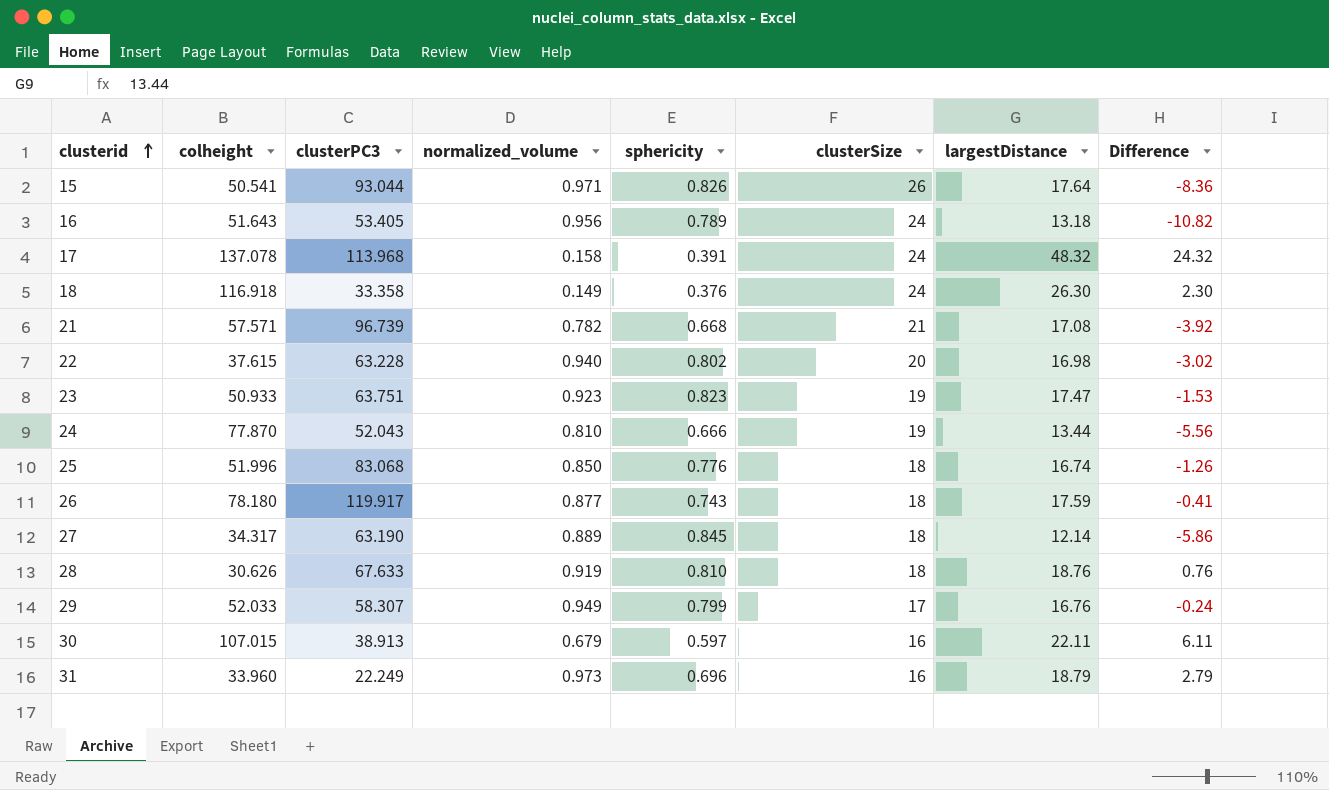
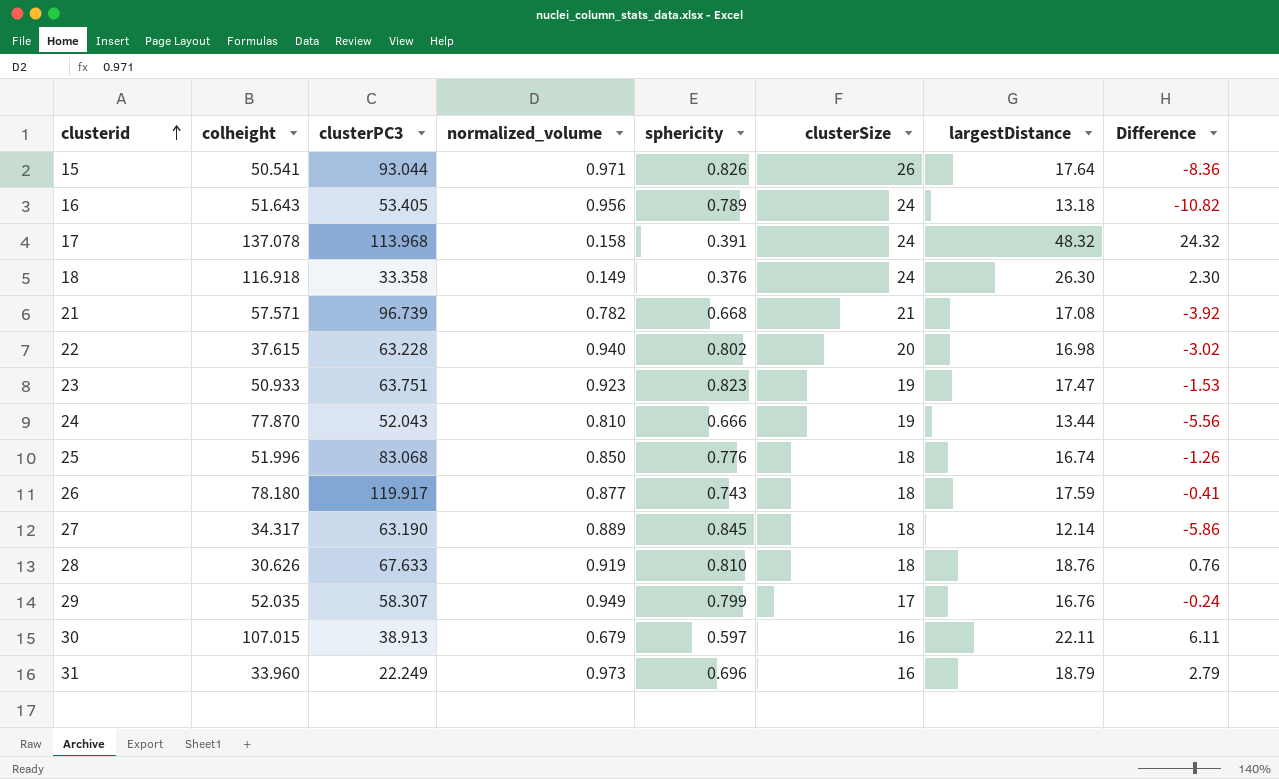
29 | colheight: 52.033 -> 52.035

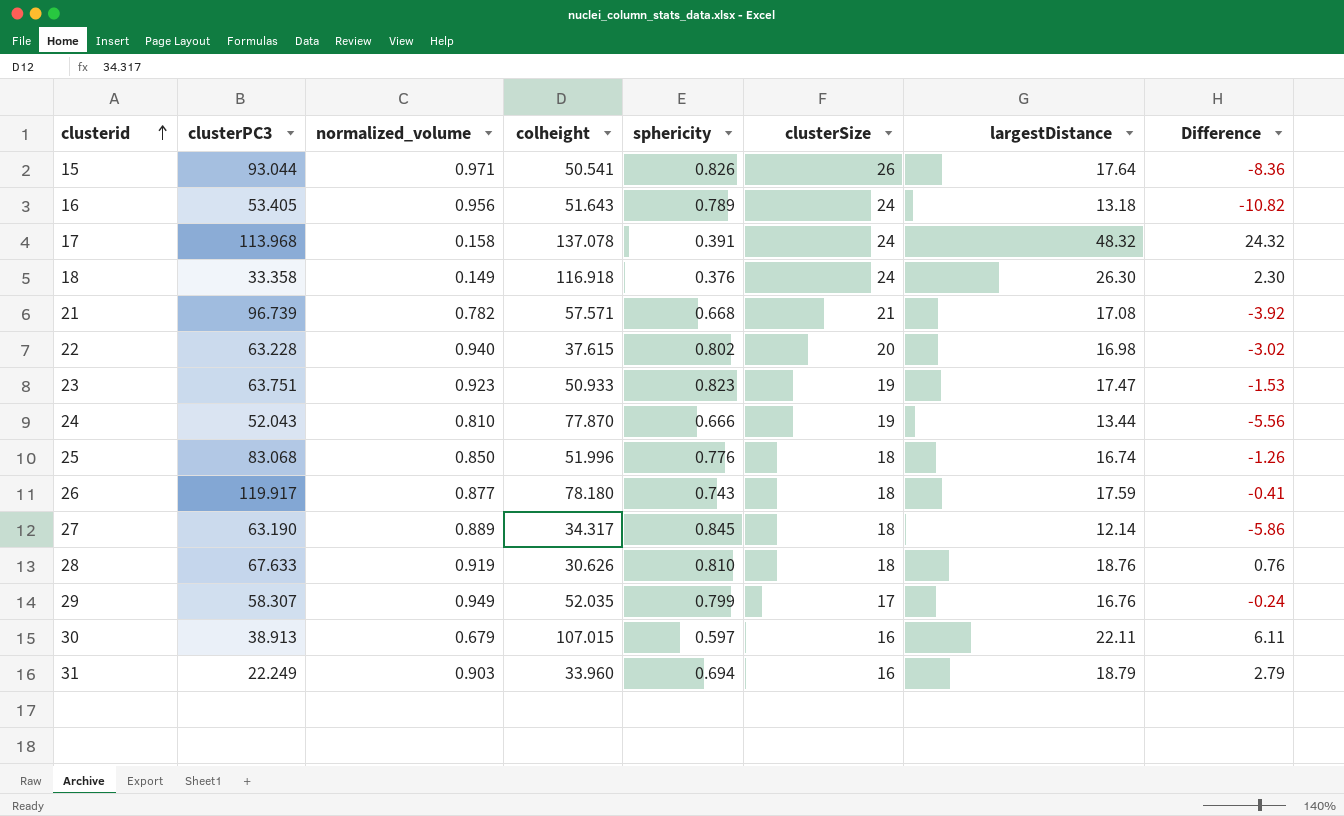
column colheight | position: 2 -> 4
31 | normalized_volume: 0.973 -> 0.903
31 | sphericity: 0.696 -> 0.694

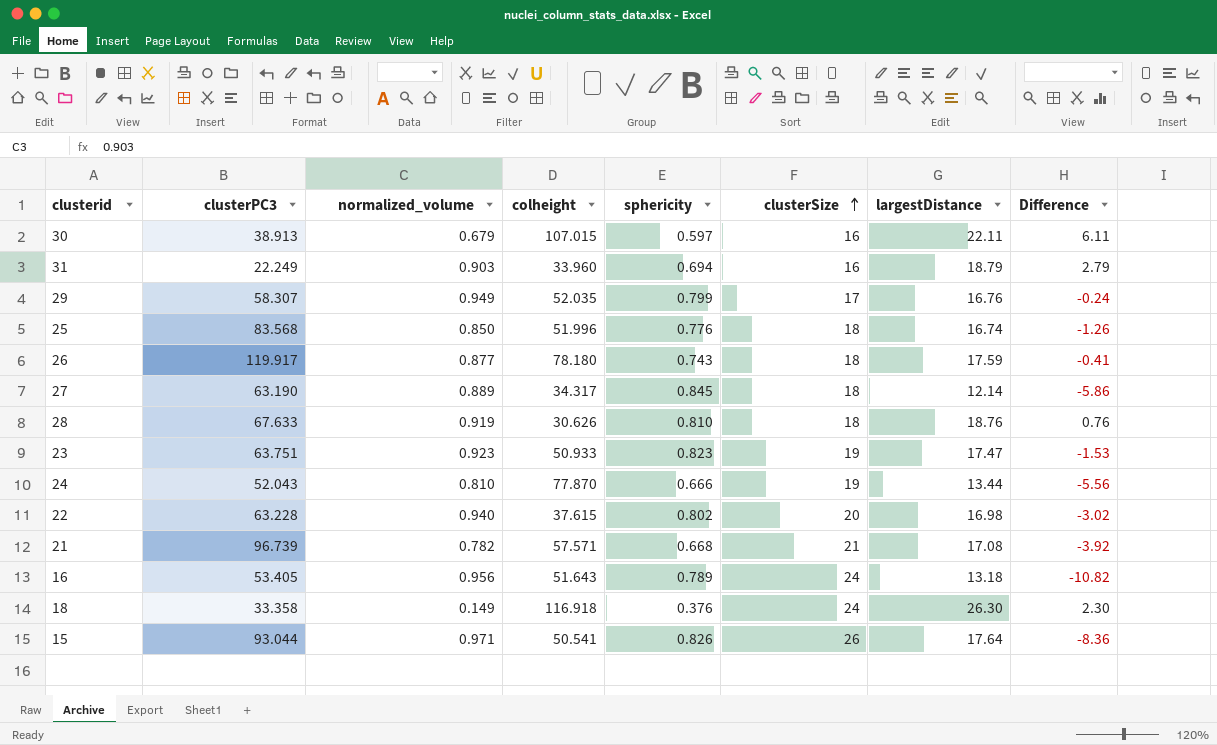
row order: clusterid ascending -> clusterSize ascending
row 17: 113.968 | 0.158 | 137.078 | 0.391 | 24 | 48.32 | 24.32 -> none
25 | clusterPC3: 83.068 -> 83.568

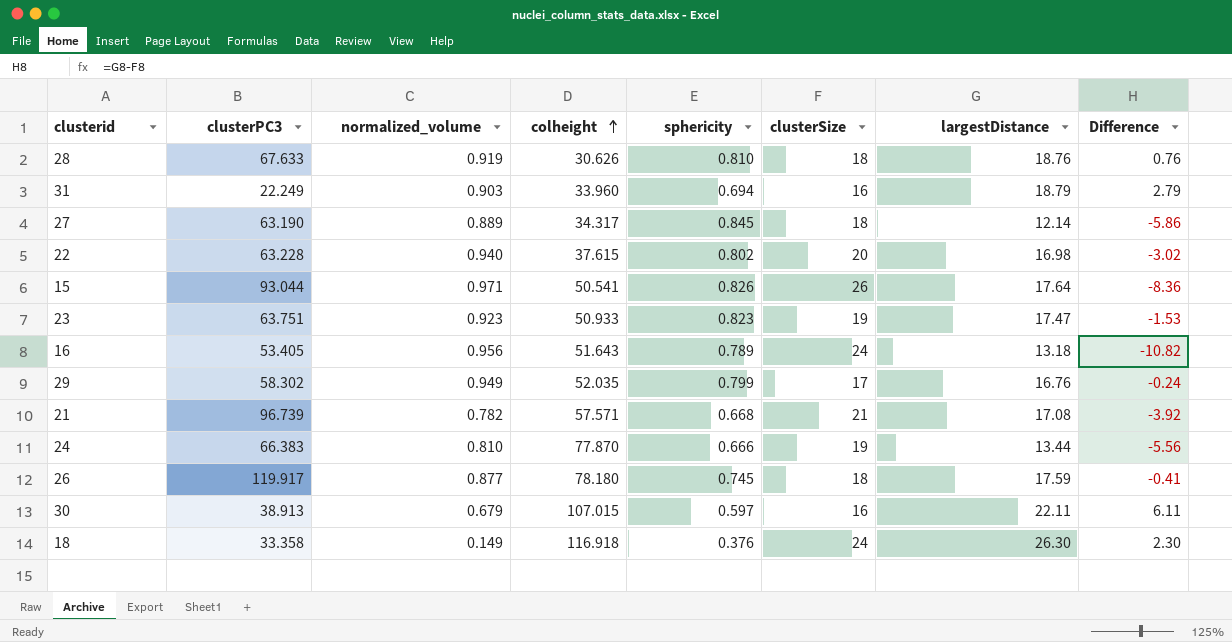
row order: clusterSize ascending -> colheight ascending
row 25: 83.568 | 0.850 | 51.996 | 0.776 | 18 | 16.74 | -1.26 -> none
29 | clusterPC3: 58.307 -> 58.302
24 | clusterPC3: 52.043 -> 66.383
26 | sphericity: 0.743 -> 0.745

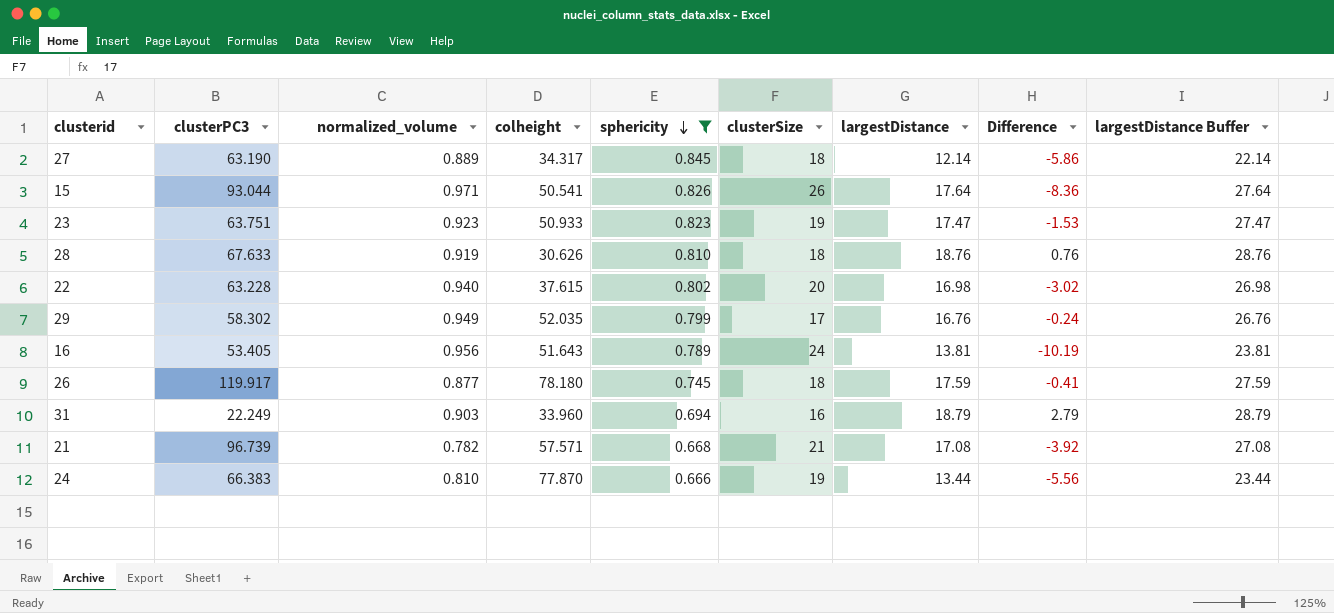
filter: none -> sphericity >= 0.666
row order: colheight ascending -> sphericity descending
column largestDistance Buffer | formula: none -> [largestDistance] + 10
16 | largestDistance: 13.18 -> 13.81
16 | Difference: -10.82 -> -10.19

